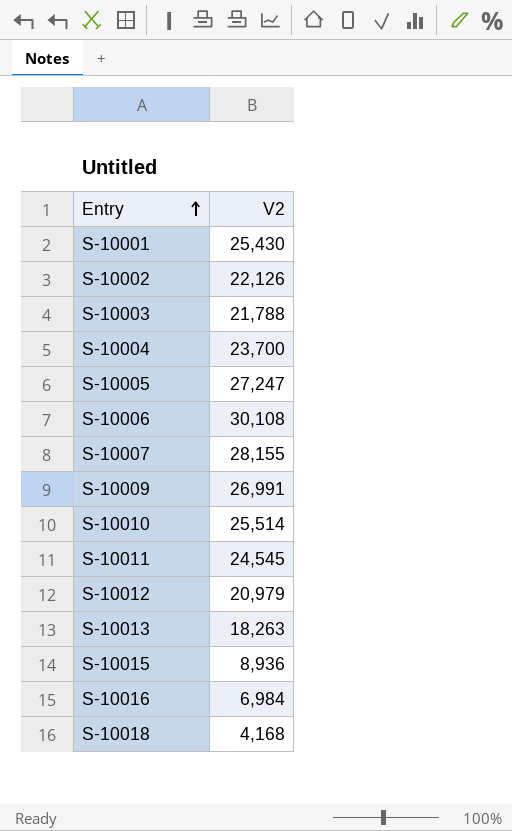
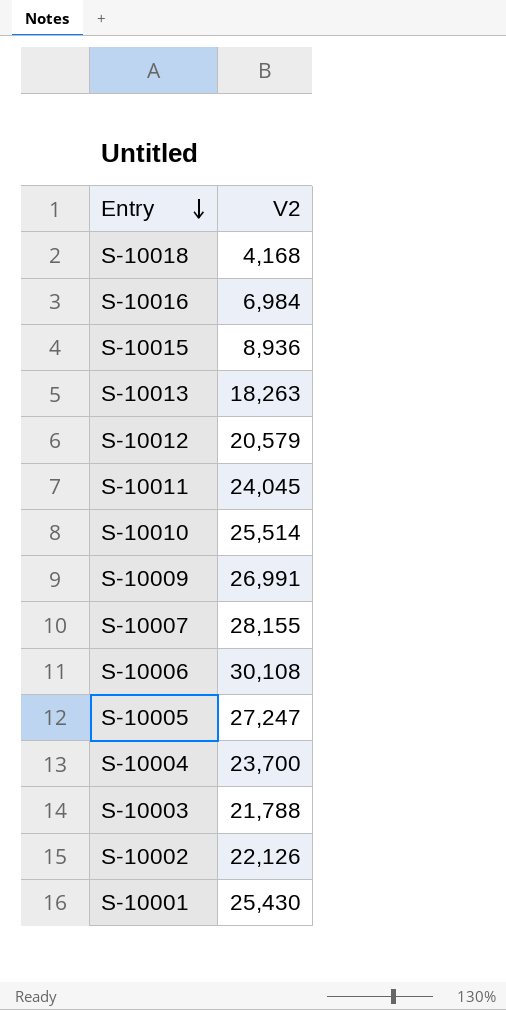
row order: Entry ascending -> Entry descending
S-10012 | V2: 20,979 -> 20,579
S-10011 | V2: 24,545 -> 24,045

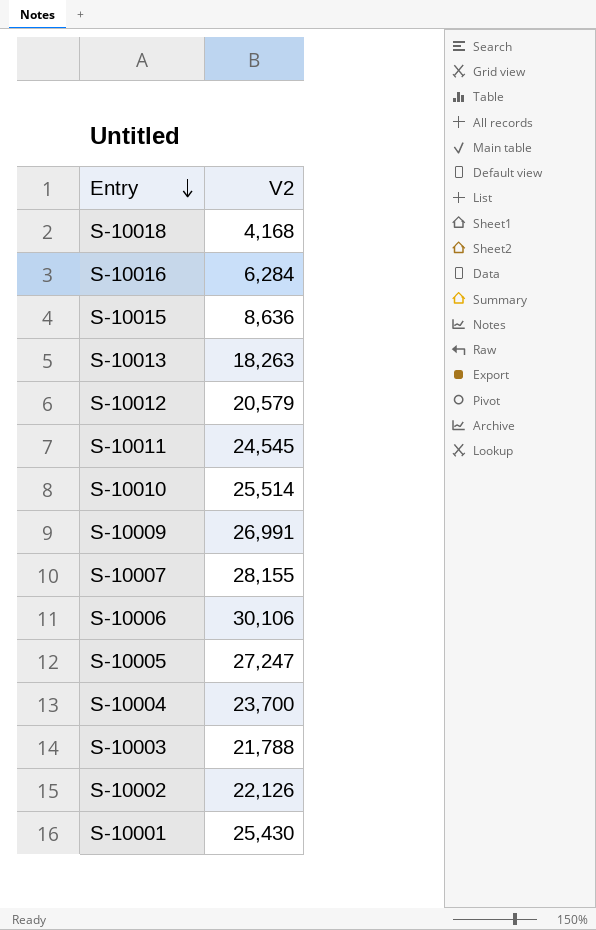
S-10016 | V2: 6,984 -> 6,284
S-10015 | V2: 8,936 -> 8,636
S-10011 | V2: 24,045 -> 24,545
S-10006 | V2: 30,108 -> 30,106

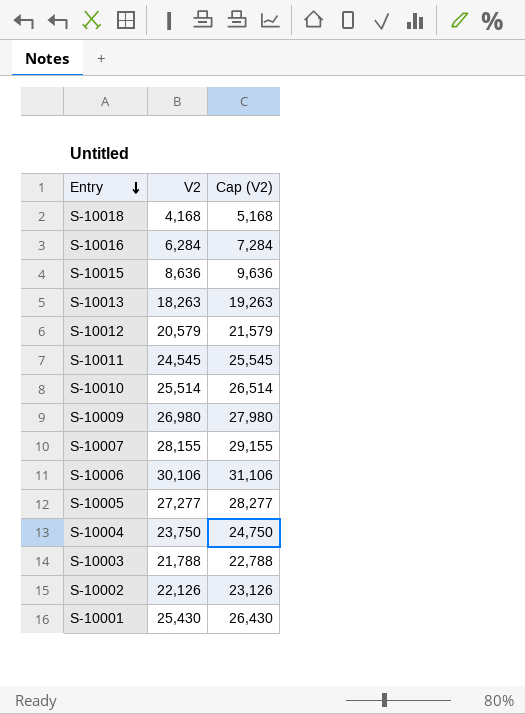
column Cap (V2) | formula: none -> [V2] + 1000
S-10009 | V2: 26,991 -> 26,980
S-10005 | V2: 27,247 -> 27,277
S-10004 | V2: 23,700 -> 23,750

